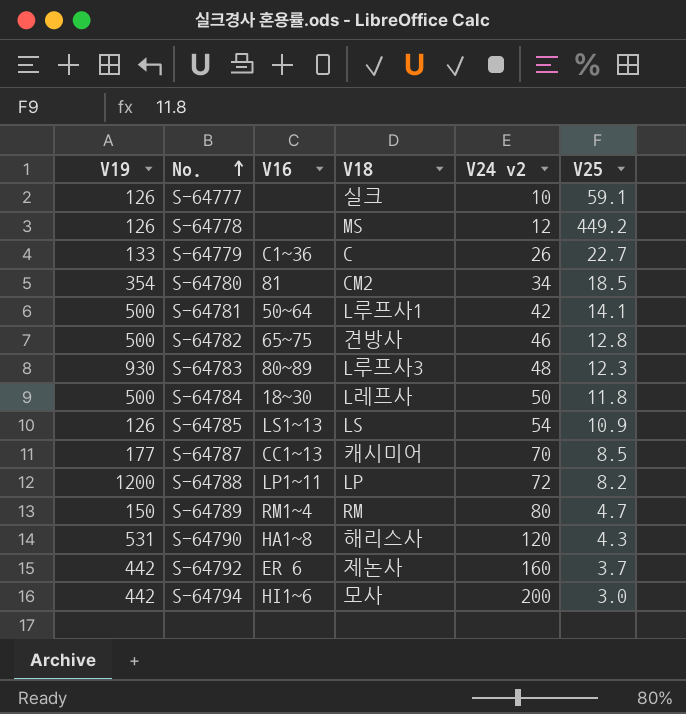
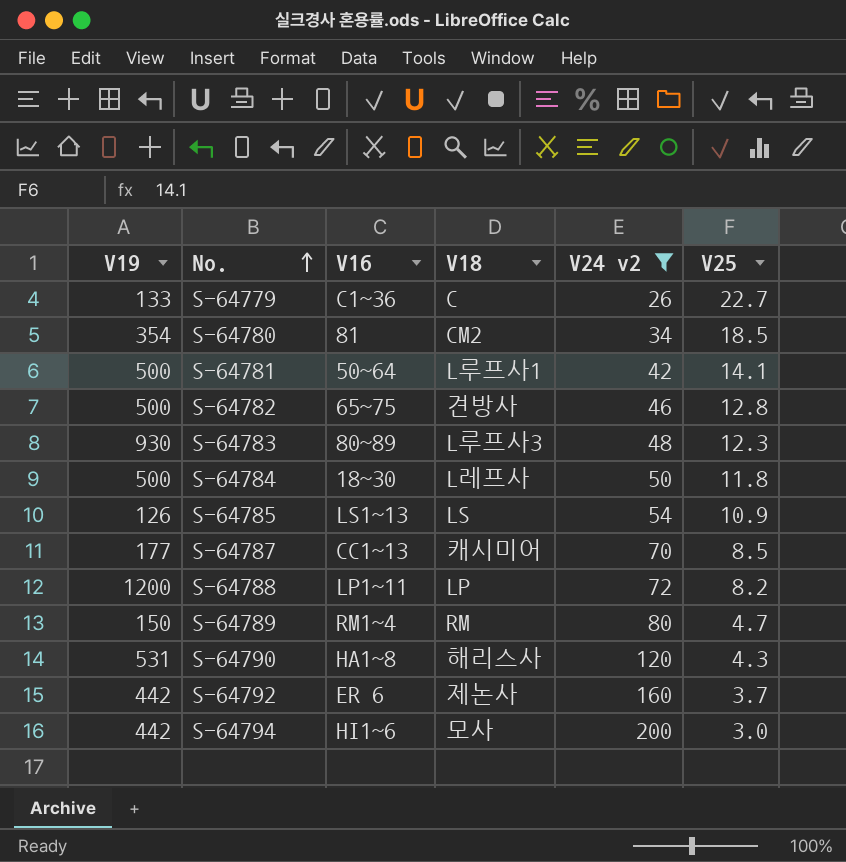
filter: none -> V24 v2 >= 26

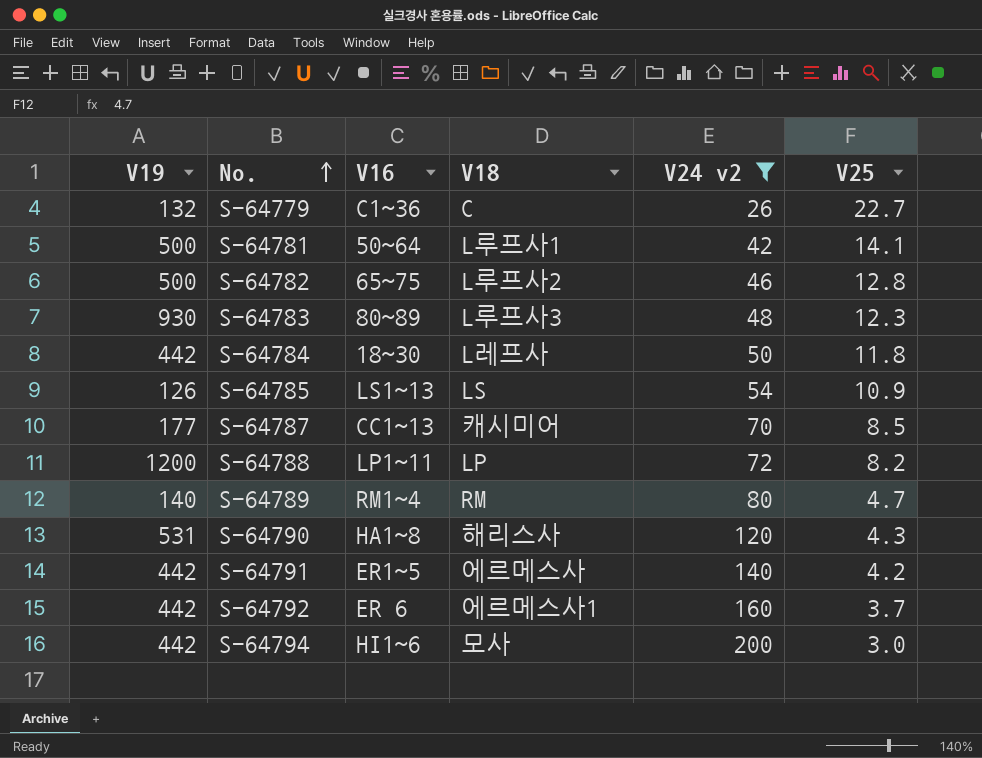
row S-64780: 354 | 81 | CM2 | 34 | 18.5 -> none
S-64779 | V19: 133 -> 132
S-64782 | V18: 견방사 -> L루프사2
S-64784 | V19: 500 -> 442
S-64789 | V19: 150 -> 140
row S-64791: none -> 442 | ER1~5 | 에르메스사 | 140 | 4.2
S-64792 | V18: 제논사 -> 에르메스사1

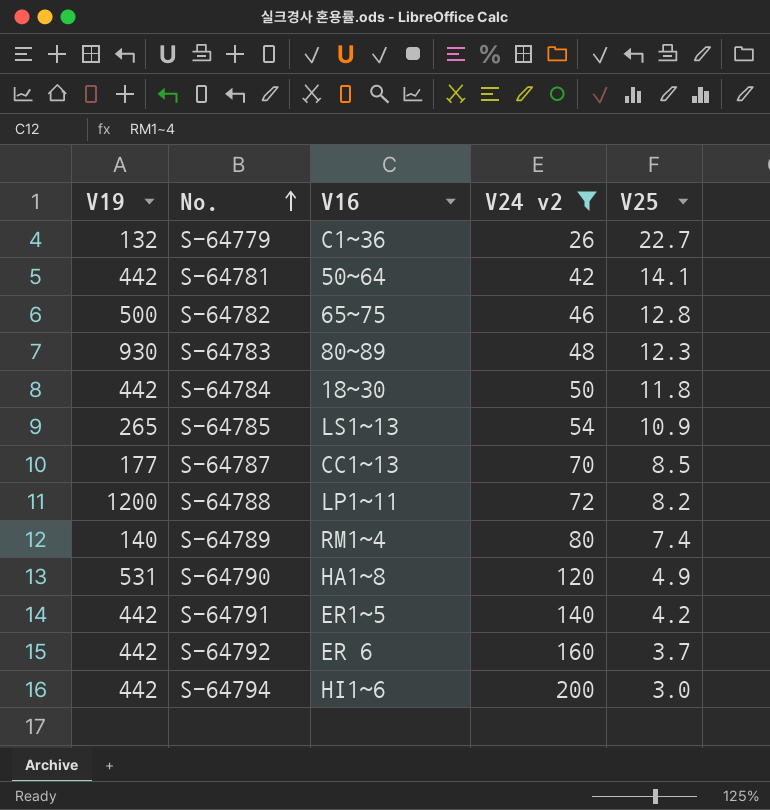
column V18 | position: 4 -> none
S-64781 | V19: 500 -> 442
S-64785 | V19: 126 -> 265
S-64789 | V25: 4.7 -> 7.4
S-64790 | V25: 4.3 -> 4.9

